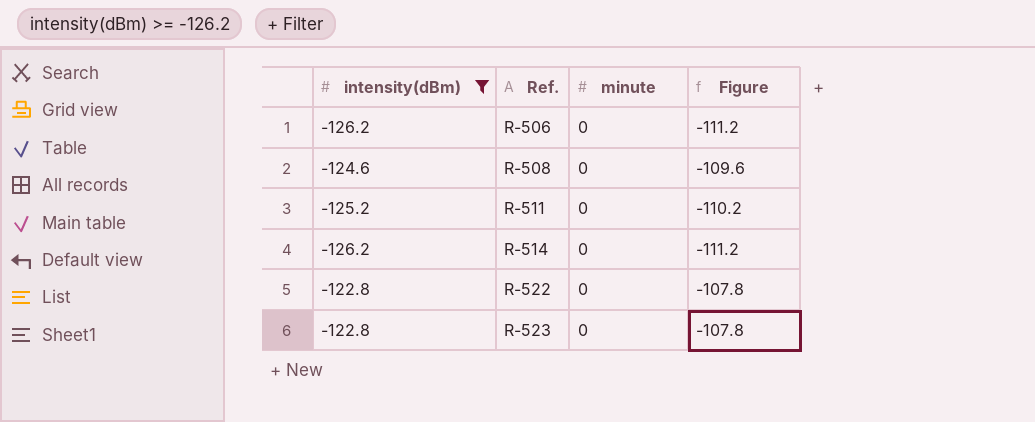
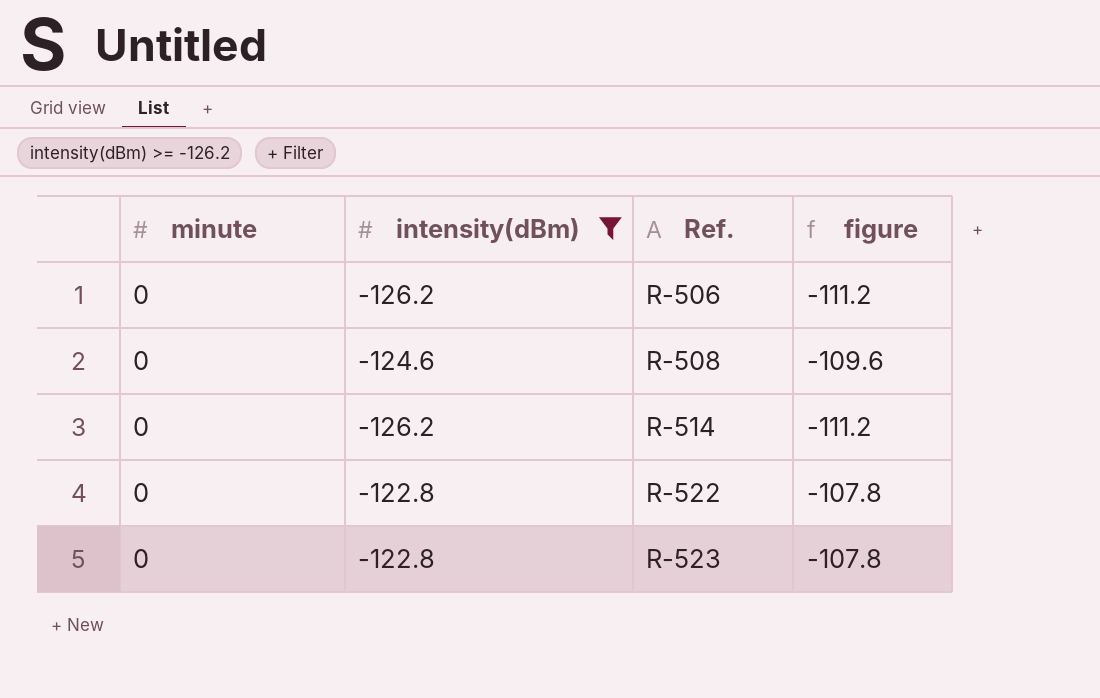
column minute | position: 3 -> 1
column name: Figure -> figure
row R-511: -125.2 | 0 | -110.2 -> none

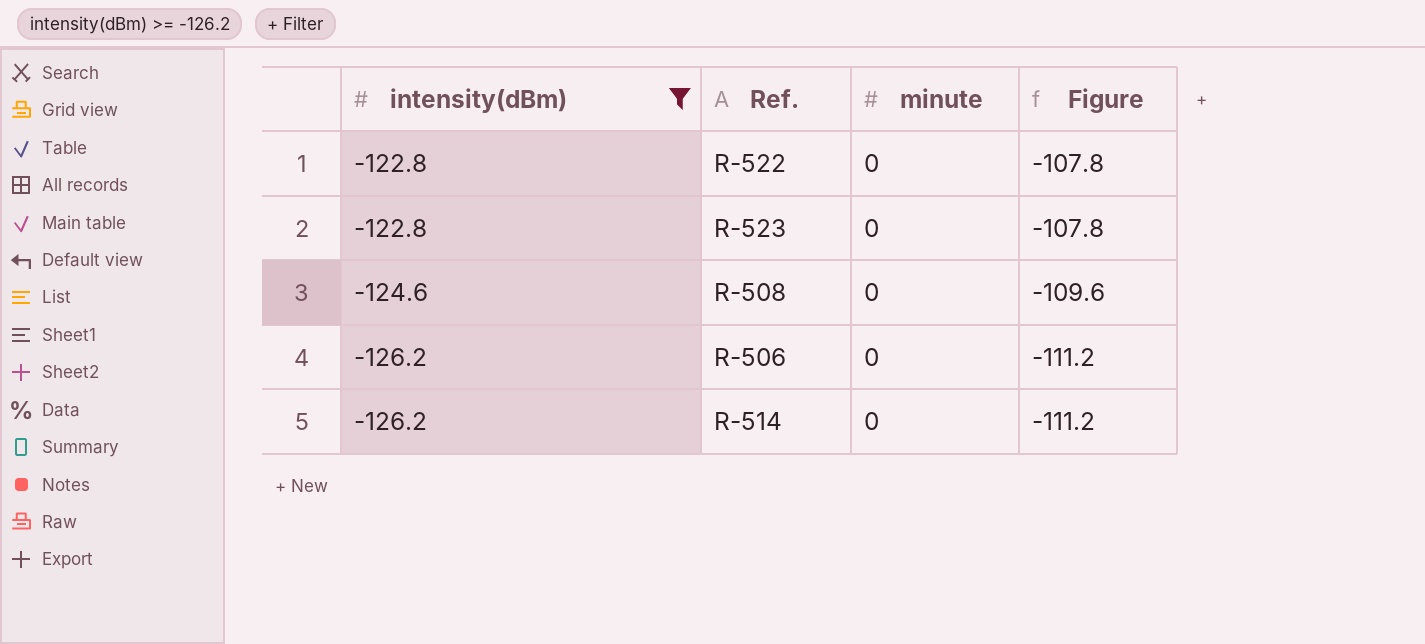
row order: Ref. ascending -> intensity(dBm) descending
column minute | position: 1 -> 3
column name: figure -> Figure

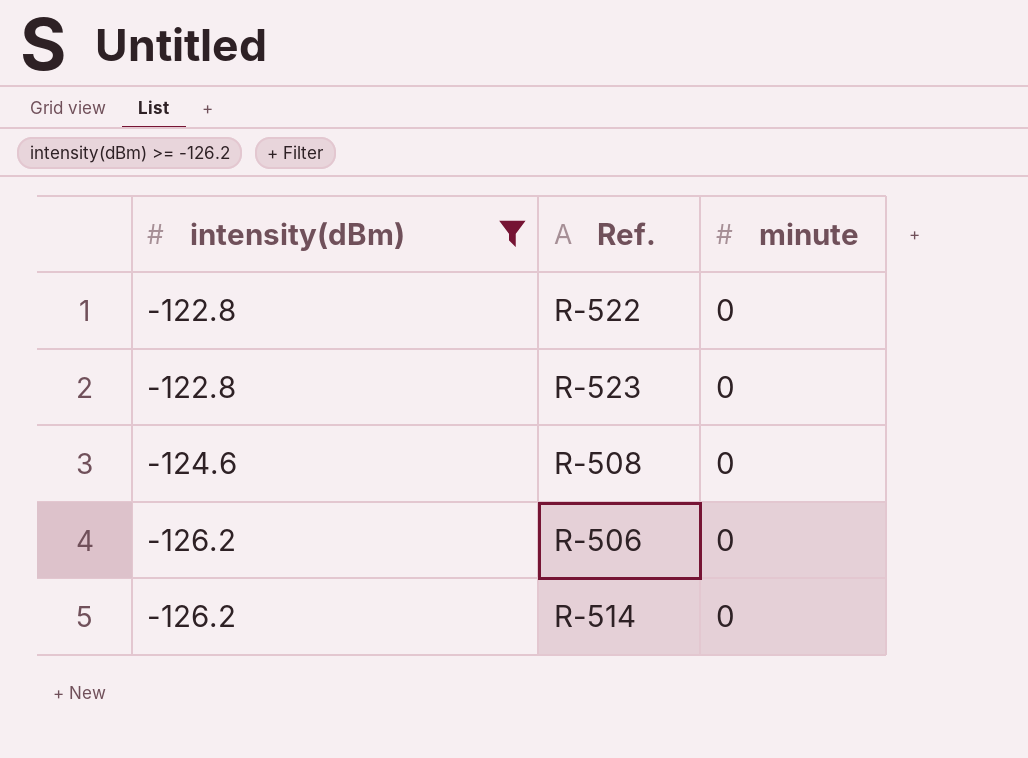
column Figure | formula: [intensity(dBm)] + 15 -> none

